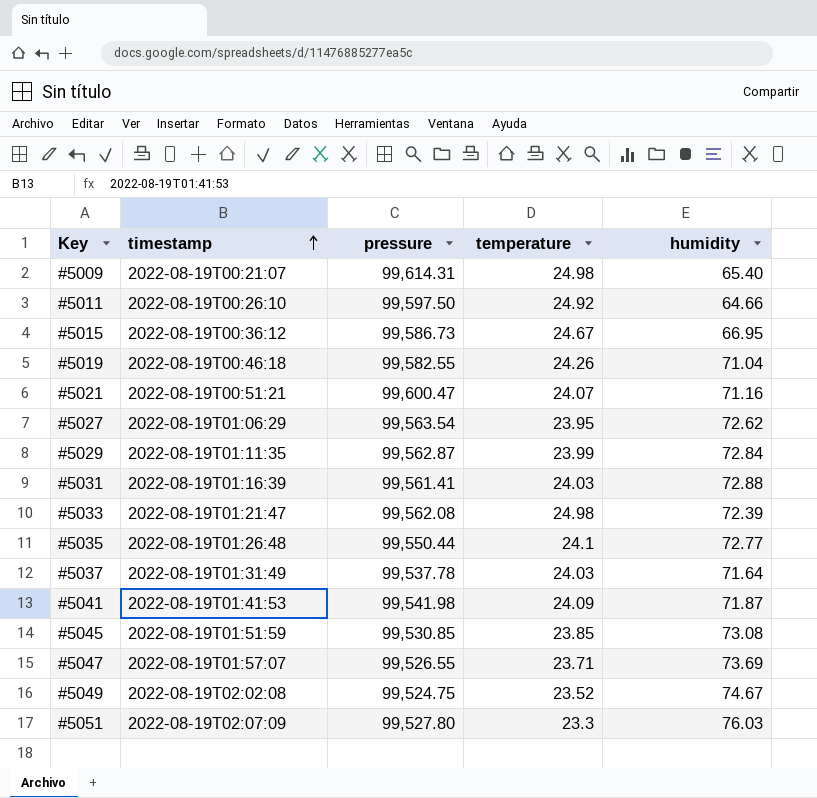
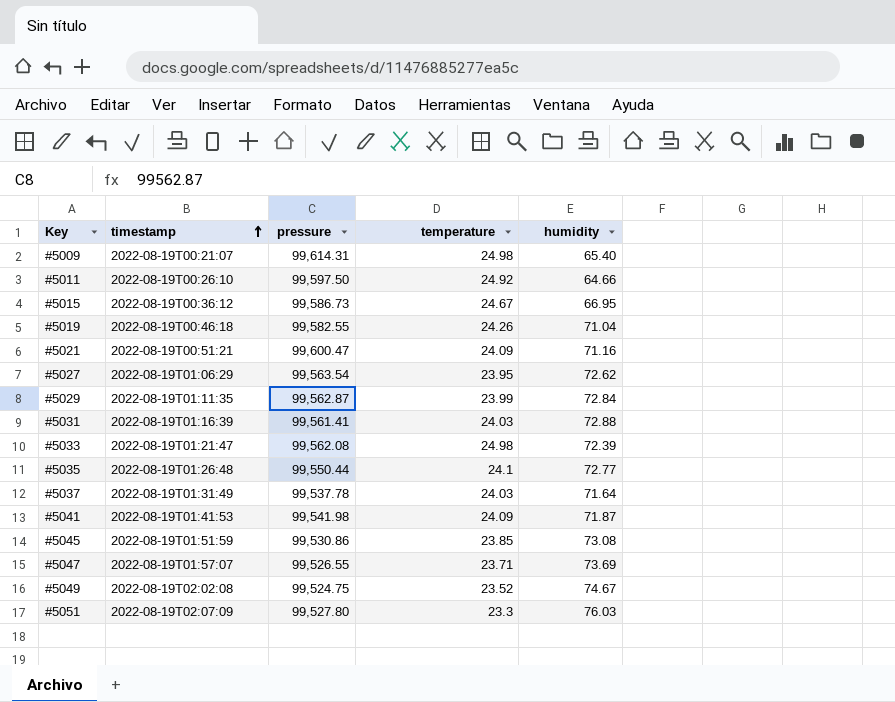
#5021 | temperature: 24.07 -> 24.09
#5045 | pressure: 99,530.85 -> 99,530.86

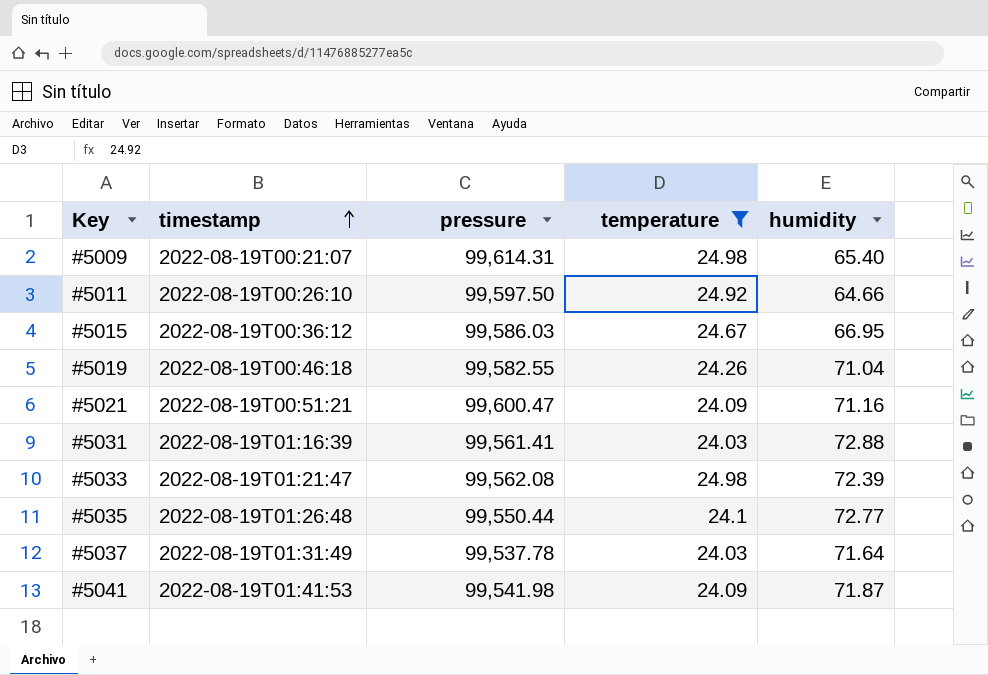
filter: none -> temperature >= 24.03
#5015 | pressure: 99,586.73 -> 99,586.03

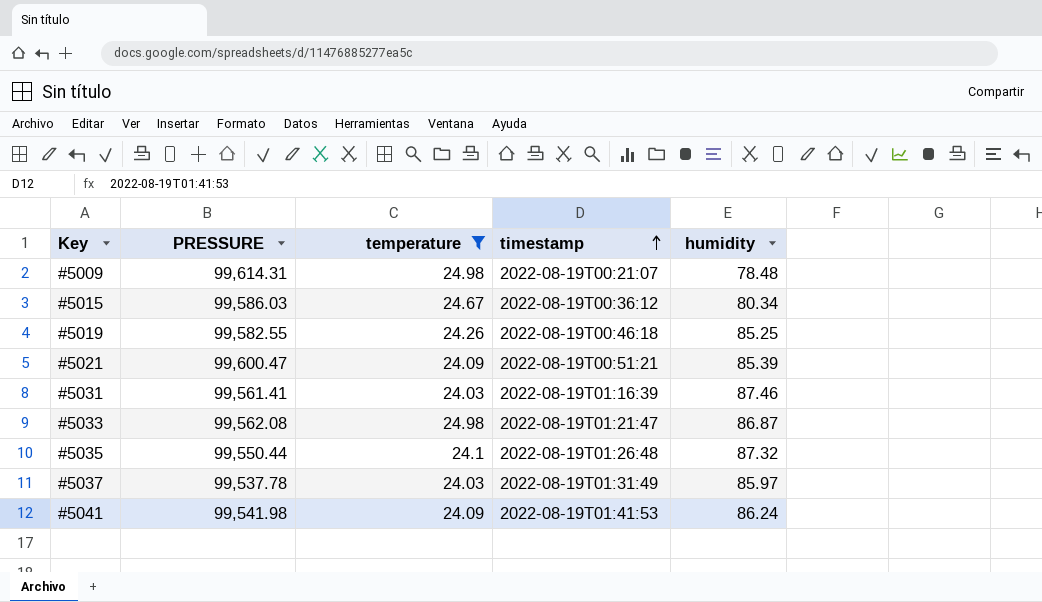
column name: pressure -> PRESSURE
column timestamp | position: 2 -> 4
row #5011: 2022-08-19T00:26:10 | 99,597.50 | 24.92 | 64.66 -> none
#5009 | humidity: 65.40 -> 78.48
#5015 | humidity: 66.95 -> 80.34
#5019 | humidity: 71.04 -> 85.25
#5021 | humidity: 71.16 -> 85.39
#5031 | humidity: 72.88 -> 87.46
#5033 | humidity: 72.39 -> 86.87
#5035 | humidity: 72.77 -> 87.32
#5037 | humidity: 71.64 -> 85.97
#5041 | humidity: 71.87 -> 86.24

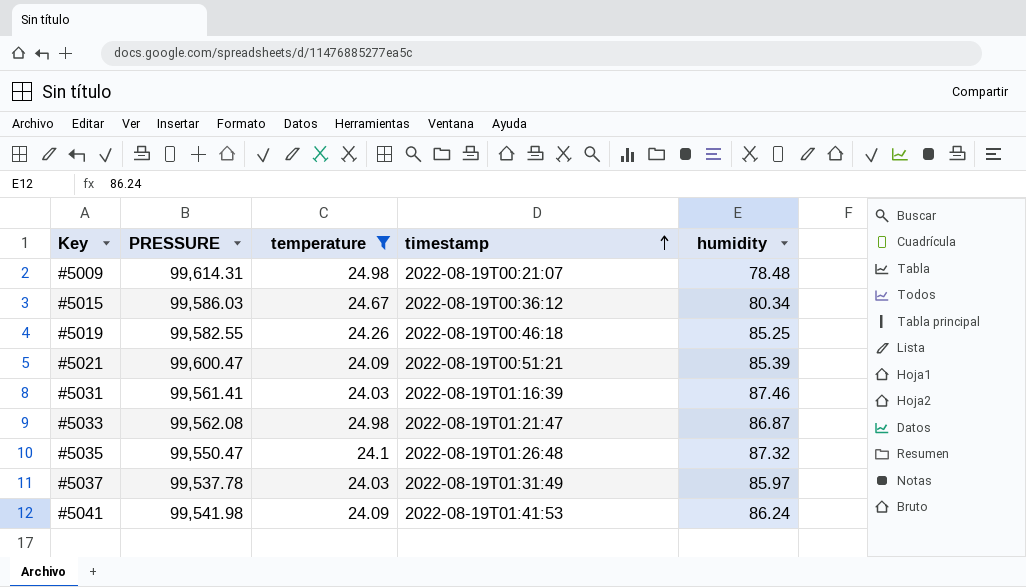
#5035 | PRESSURE: 99,550.44 -> 99,550.47

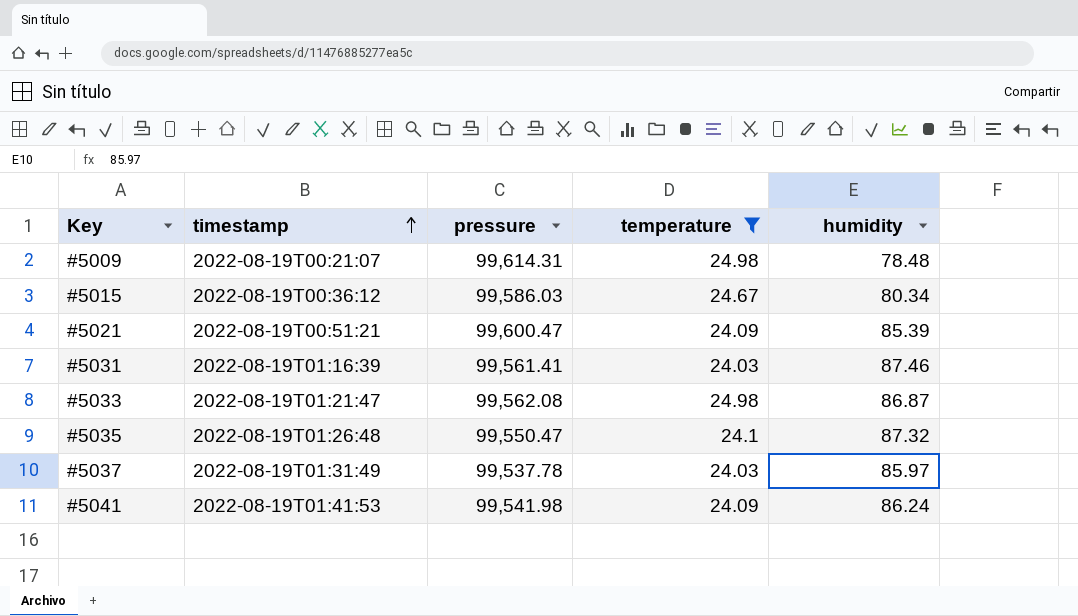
column timestamp | position: 4 -> 2
column name: PRESSURE -> pressure
row #5019: 99,582.55 | 24.26 | 2022-08-19T00:46:18 | 85.25 -> none

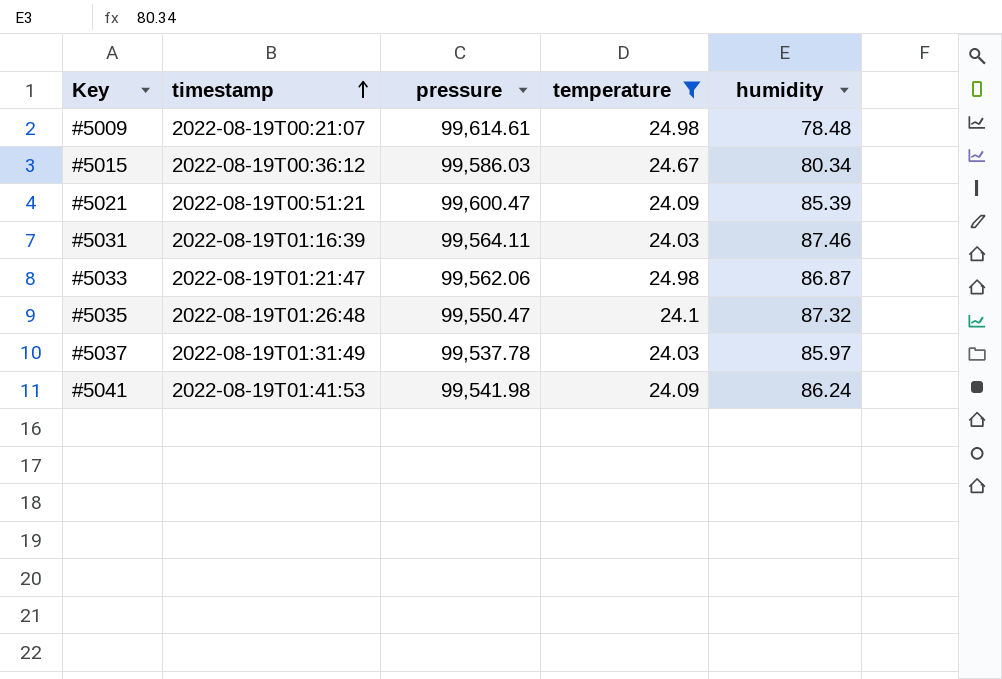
#5009 | pressure: 99,614.31 -> 99,614.61
#5031 | pressure: 99,561.41 -> 99,564.11
#5033 | pressure: 99,562.08 -> 99,562.06

